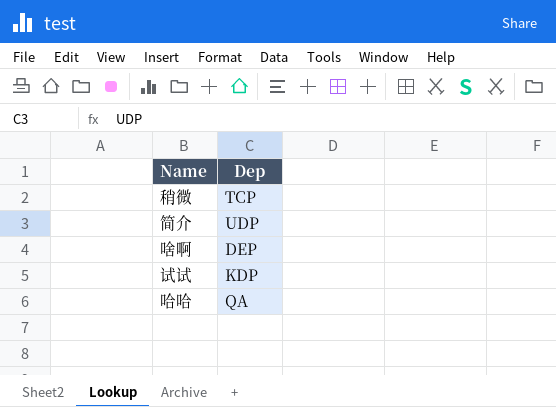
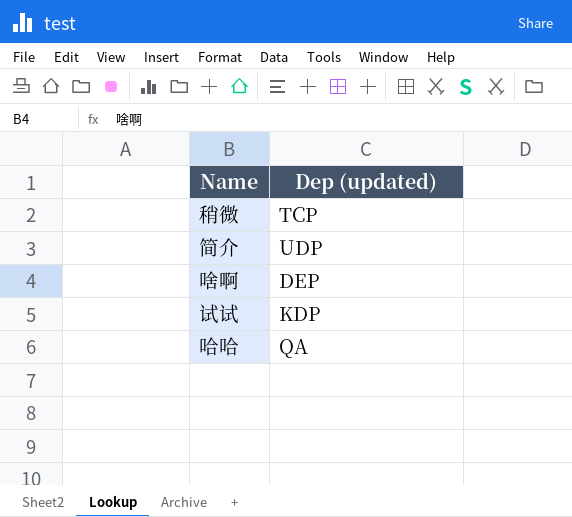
column name: Dep -> Dep (updated)

